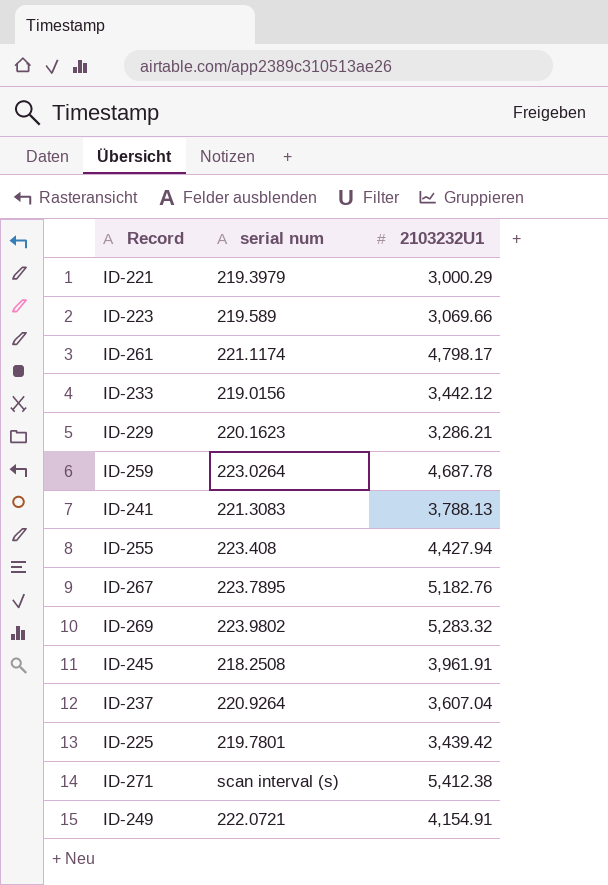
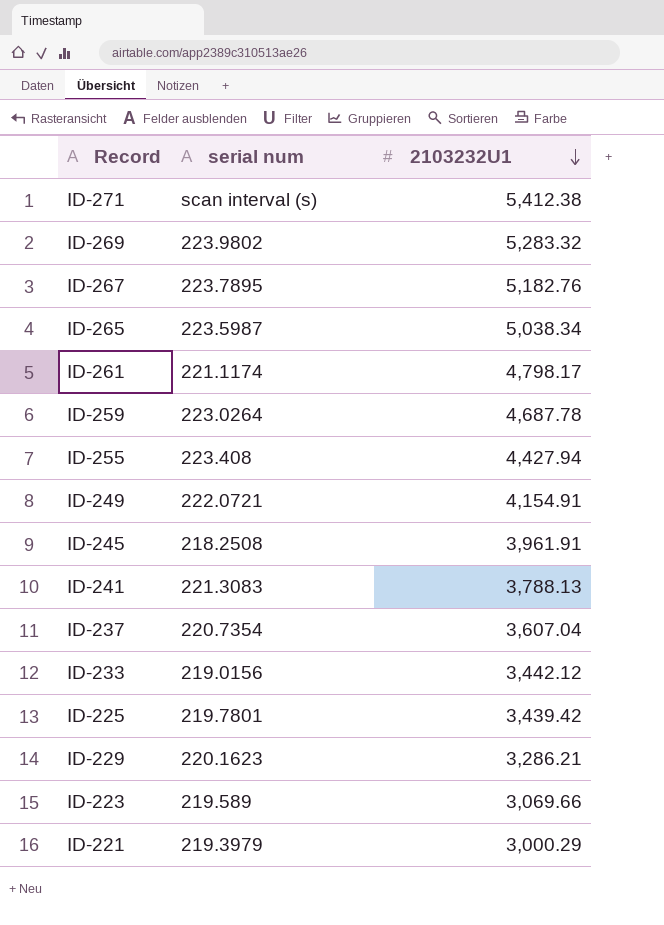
row order: none -> 2103232U1 descending
row ID-265: none -> 223.5987 | 5,038.34
ID-237 | serial num: 220.9264 -> 220.7354

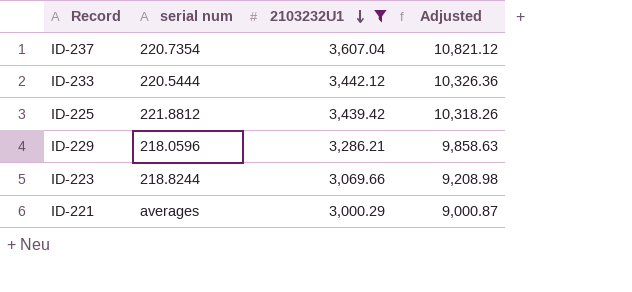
filter: none -> 2103232U1 <= 3,607.04
column Adjusted | formula: none -> [2103232U1] * 3
ID-233 | serial num: 219.0156 -> 220.5444
ID-225 | serial num: 219.7801 -> 221.8812
ID-229 | serial num: 220.1623 -> 218.0596
ID-223 | serial num: 219.589 -> 218.8244
ID-221 | serial num: 219.3979 -> averages

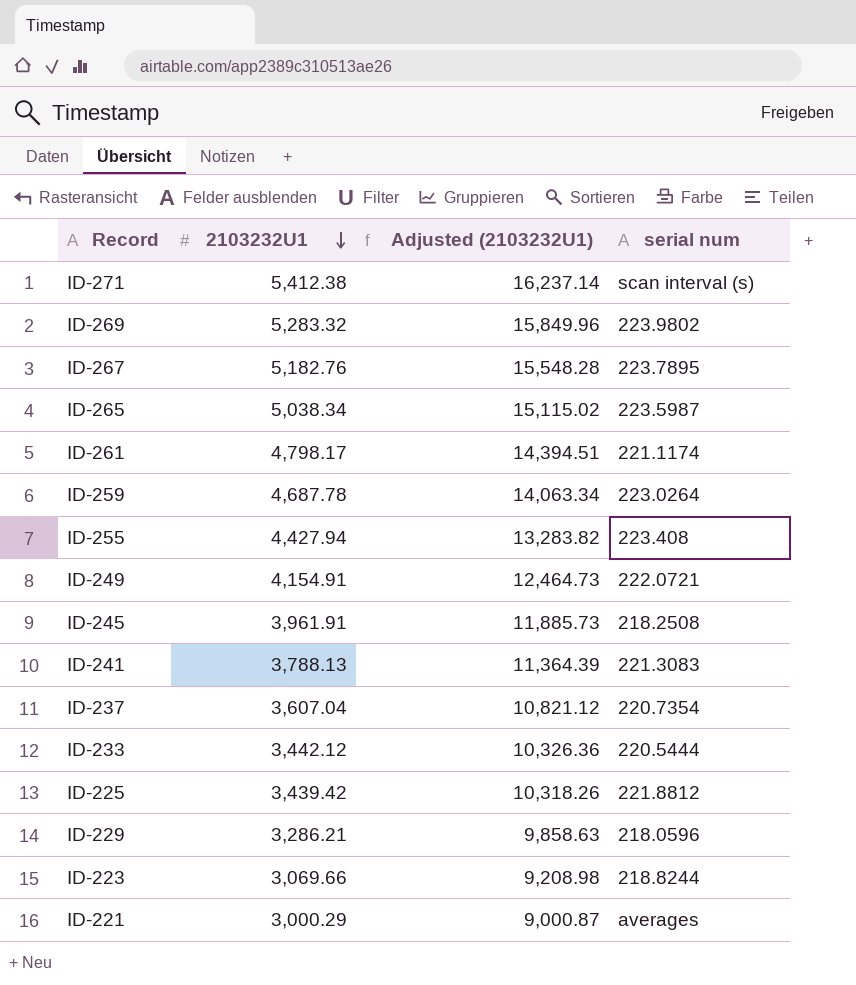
filter: 2103232U1 <= 3,607.04 -> none
column name: Adjusted -> Adjusted (2103232U1)
column serial num | position: 2 -> 4

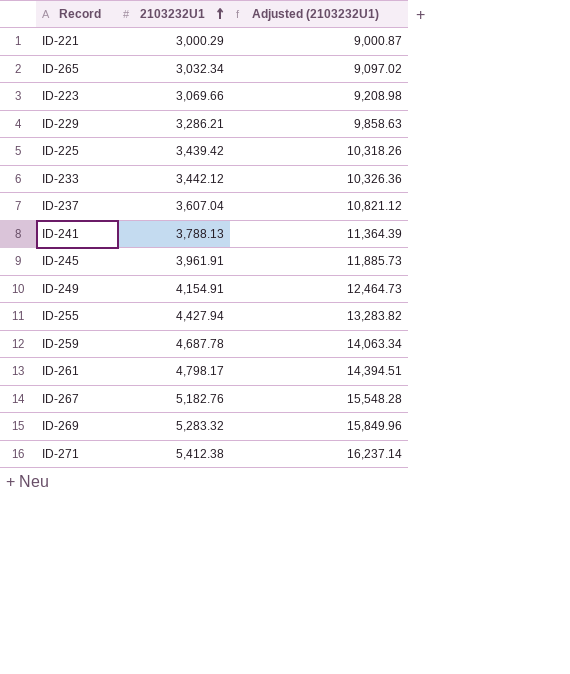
row order: 2103232U1 descending -> 2103232U1 ascending
column serial num | position: 4 -> none
ID-265 | 2103232U1: 5,038.34 -> 3,032.34
ID-265 | Adjusted (2103232U1): 15,115.02 -> 9,097.02

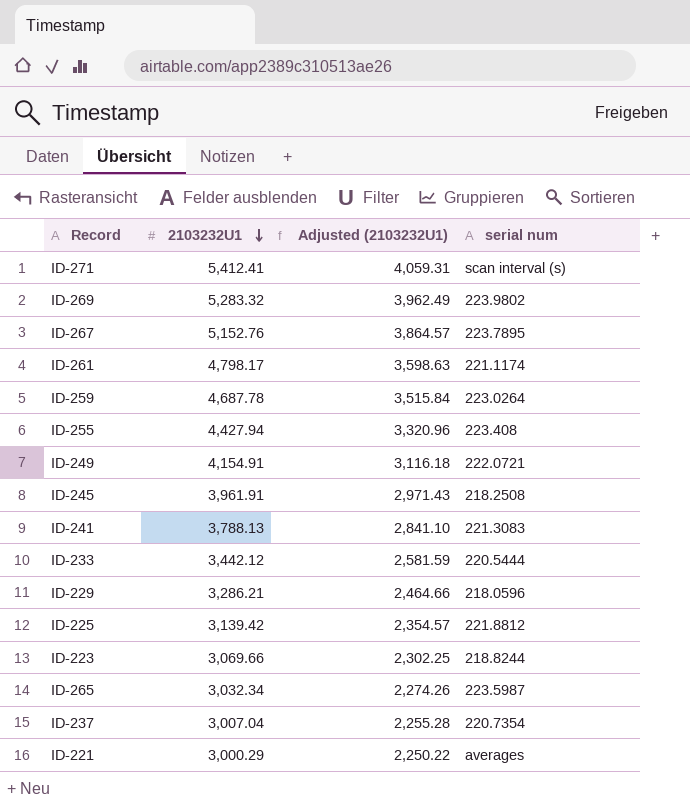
row order: 2103232U1 ascending -> 2103232U1 descending
column Adjusted (2103232U1) | formula: [2103232U1] * 3 -> [2103232U1] * 0.75
column serial num | position: none -> 4
ID-271 | 2103232U1: 5,412.38 -> 5,412.41
ID-267 | 2103232U1: 5,182.76 -> 5,152.76
ID-225 | 2103232U1: 3,439.42 -> 3,139.42
ID-237 | 2103232U1: 3,607.04 -> 3,007.04

